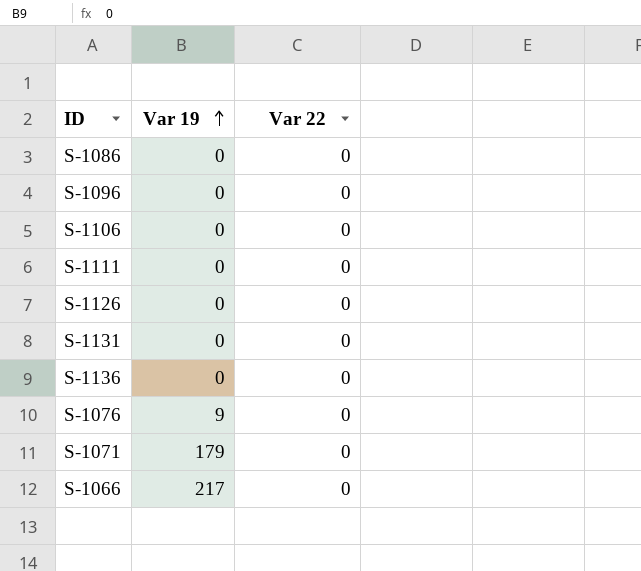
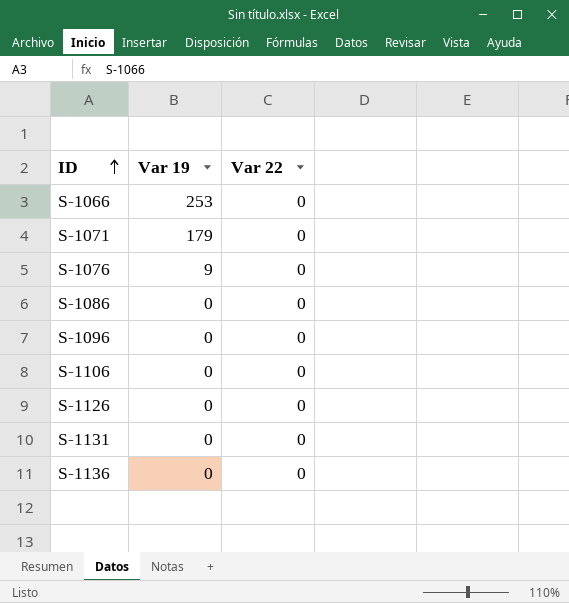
row order: Var 19 ascending -> ID ascending
row S-1111: 0 | 0 -> none
S-1066 | Var 19: 217 -> 253

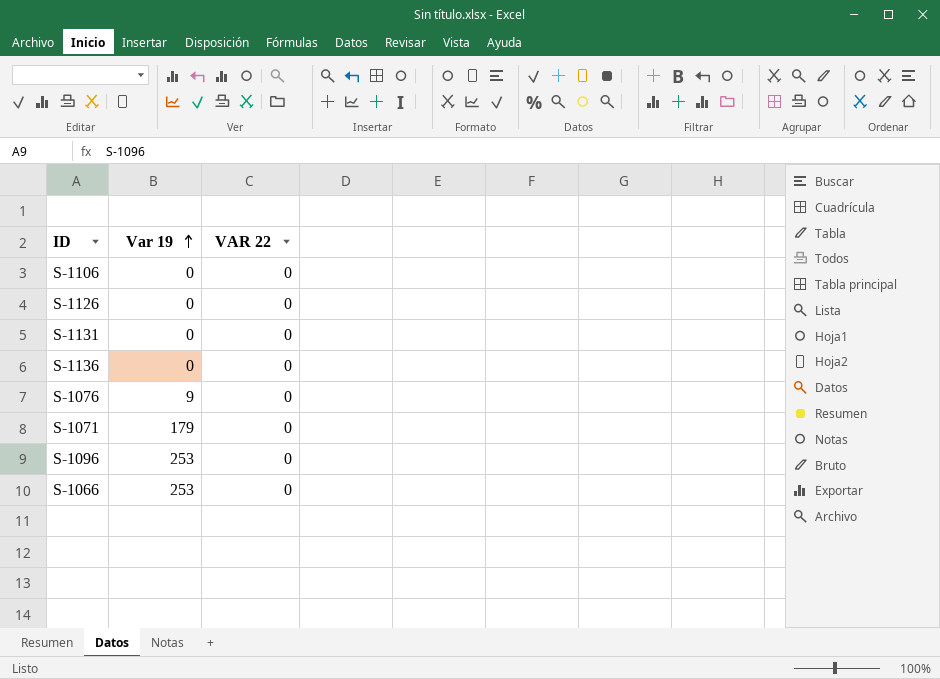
row order: ID ascending -> Var 19 ascending
column name: Var 22 -> VAR 22
row S-1086: 0 | 0 -> none
S-1096 | Var 19: 0 -> 253

